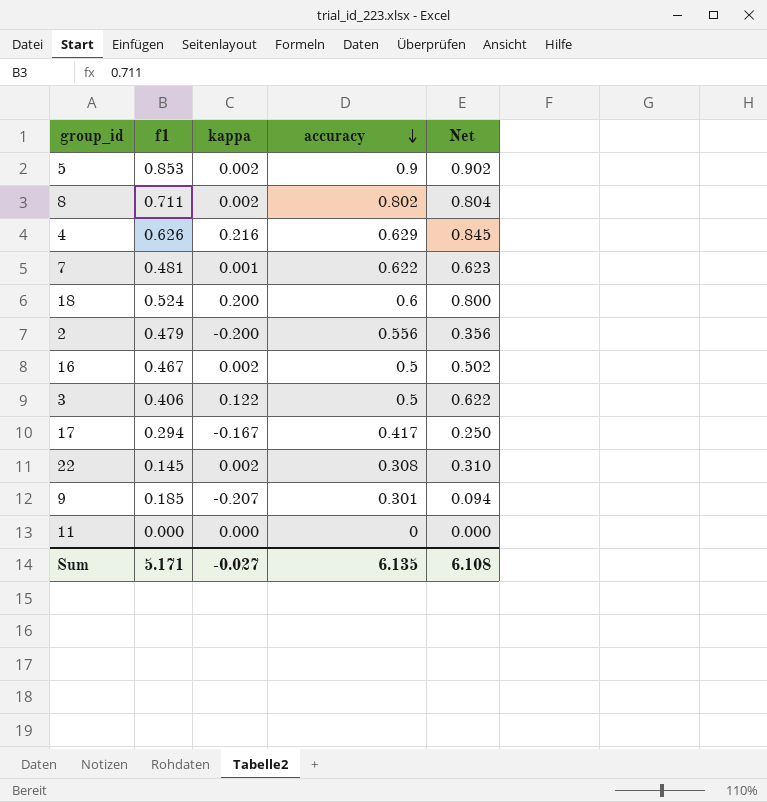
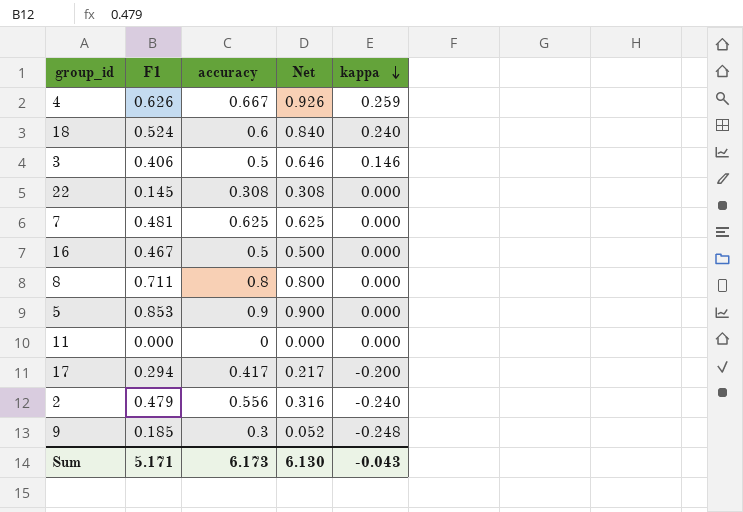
row order: accuracy descending -> kappa descending
column name: f1 -> F1
column kappa | position: 3 -> 5
4 | accuracy: 0.629 -> 0.667
4 | Net: 0.845 -> 0.926
4 | kappa: 0.216 -> 0.259
18 | Net: 0.800 -> 0.840
18 | kappa: 0.200 -> 0.240
3 | Net: 0.622 -> 0.646
3 | kappa: 0.122 -> 0.146
22 | Net: 0.310 -> 0.308
22 | kappa: 0.002 -> 0.000
7 | accuracy: 0.622 -> 0.625
7 | Net: 0.623 -> 0.625
7 | kappa: 0.001 -> 0.000
16 | Net: 0.502 -> 0.500
16 | kappa: 0.002 -> 0.000
8 | accuracy: 0.802 -> 0.8
8 | Net: 0.804 -> 0.800
8 | kappa: 0.002 -> 0.000
5 | Net: 0.902 -> 0.900
5 | kappa: 0.002 -> 0.000
17 | Net: 0.250 -> 0.217
17 | kappa: -0.167 -> -0.200
2 | Net: 0.356 -> 0.316
2 | kappa: -0.200 -> -0.240
9 | accuracy: 0.301 -> 0.3
9 | Net: 0.094 -> 0.052
9 | kappa: -0.207 -> -0.248
Sum | accuracy: 6.135 -> 6.173
Sum | Net: 6.108 -> 6.130
Sum | kappa: -0.027 -> -0.043

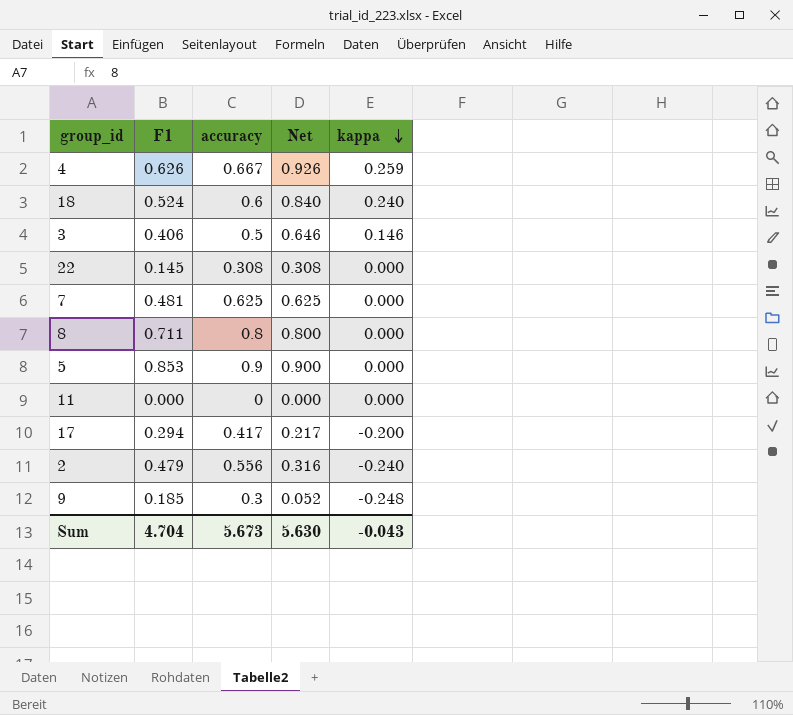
row 16: 0.467 | 0.5 | 0.500 | 0.000 -> none
Sum | F1: 5.171 -> 4.704
Sum | accuracy: 6.173 -> 5.673
Sum | Net: 6.130 -> 5.630

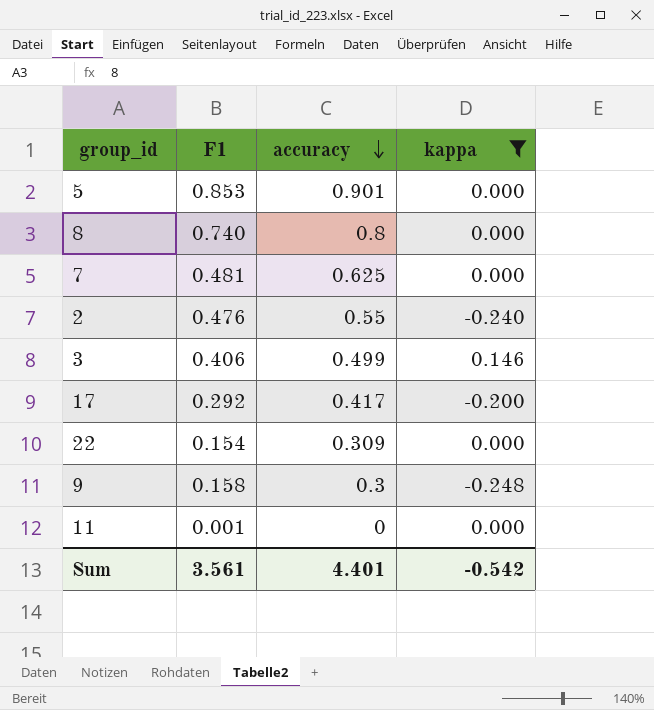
filter: none -> kappa <= 0.146
row order: kappa descending -> accuracy descending
column Net | formula: [accuracy] + [kappa] -> none
5 | accuracy: 0.9 -> 0.901
8 | F1: 0.711 -> 0.740
2 | F1: 0.479 -> 0.476
2 | accuracy: 0.556 -> 0.55
3 | accuracy: 0.5 -> 0.499
17 | F1: 0.294 -> 0.292
22 | F1: 0.145 -> 0.154
22 | accuracy: 0.308 -> 0.309
9 | F1: 0.185 -> 0.158
11 | F1: 0.000 -> 0.001
Sum | F1: 4.704 -> 3.561
Sum | accuracy: 5.673 -> 4.401
Sum | kappa: -0.043 -> -0.542

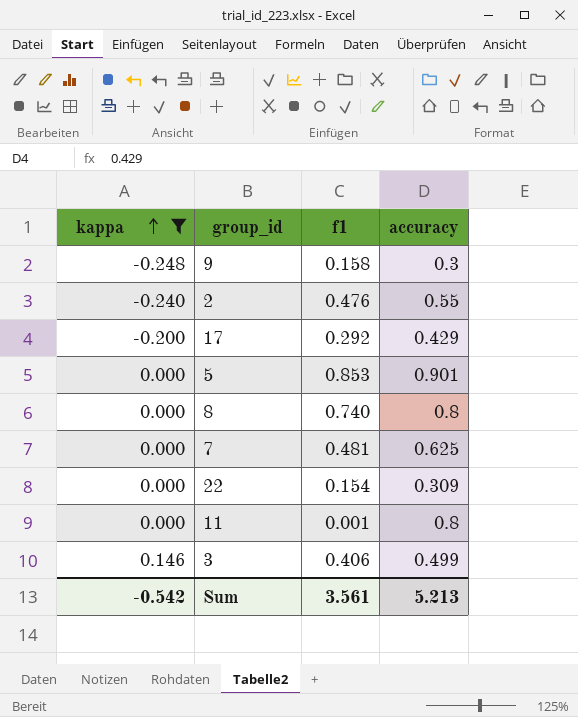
row order: accuracy descending -> kappa ascending
column kappa | position: 4 -> 1
column name: F1 -> f1
17 | accuracy: 0.417 -> 0.429
11 | accuracy: 0 -> 0.8
Sum | accuracy: 4.401 -> 5.213

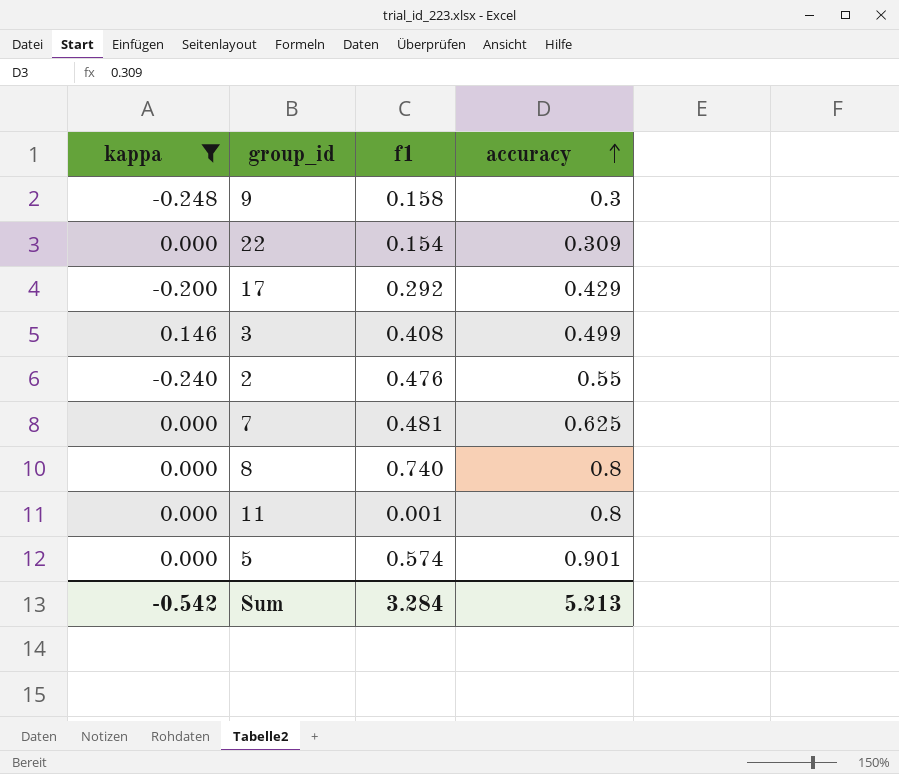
row order: kappa ascending -> accuracy ascending
3 | f1: 0.406 -> 0.408
5 | f1: 0.853 -> 0.574
Sum | f1: 3.561 -> 3.284

